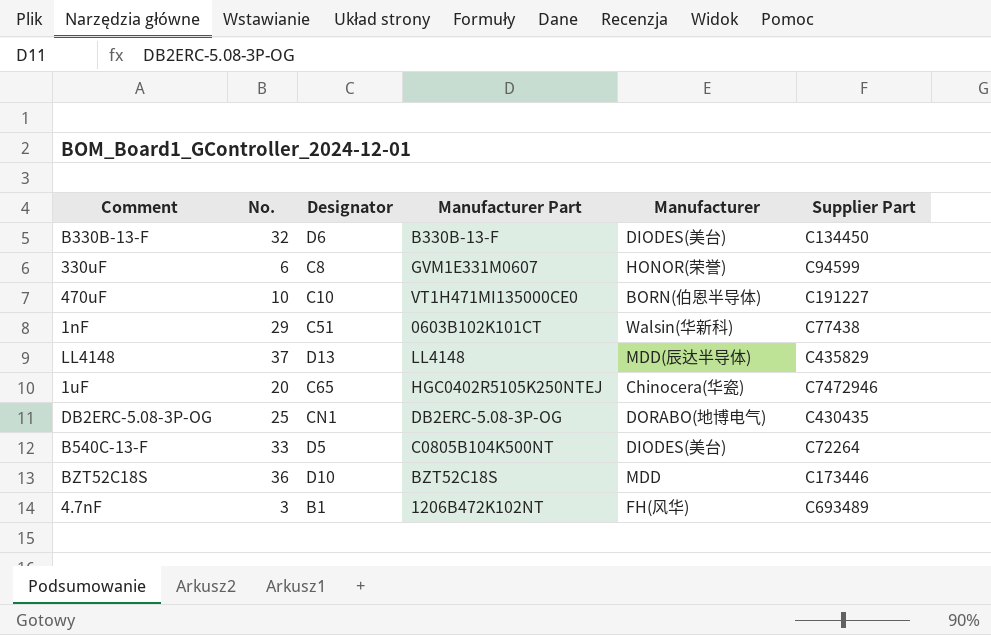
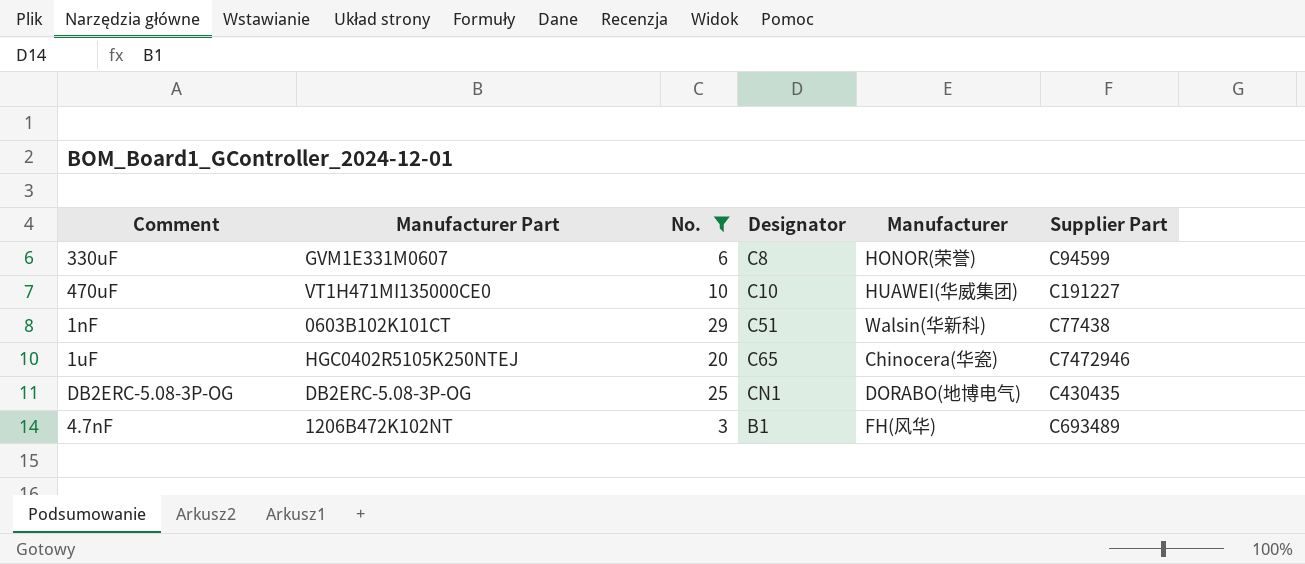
filter: none -> No. <= 29
column Manufacturer Part | position: 4 -> 2
470uF | Manufacturer: BORN(伯恩半导体) -> HUAWEI(华威集团)

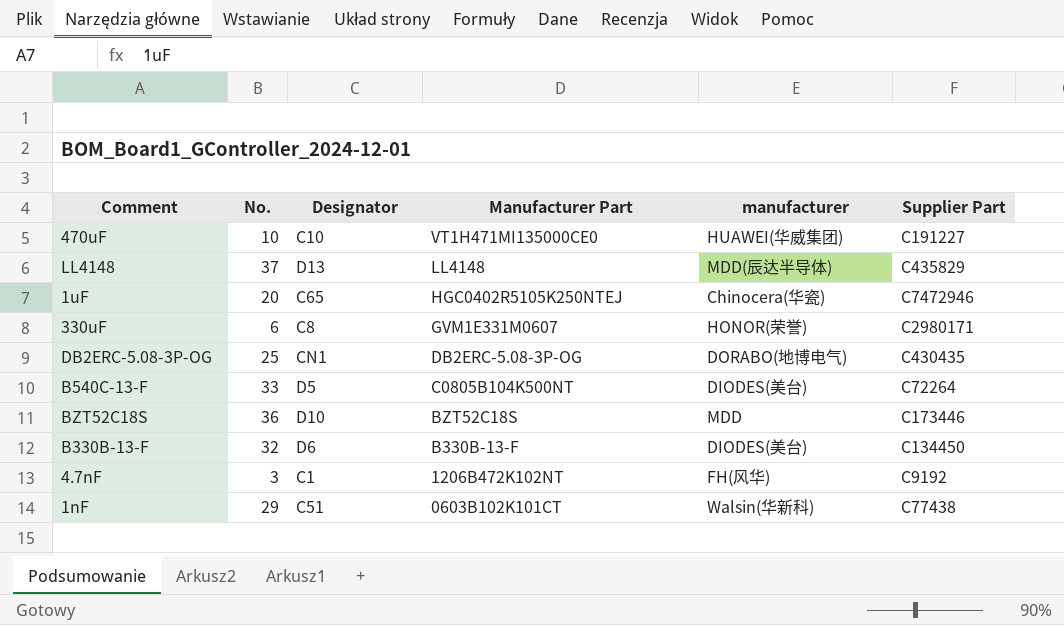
filter: No. <= 29 -> none
row order: none -> Manufacturer Part descending
column Manufacturer Part | position: 2 -> 4
column name: Manufacturer -> manufacturer
330uF | Supplier Part: C94599 -> C2980171
4.7nF | Designator: B1 -> C1
4.7nF | Supplier Part: C693489 -> C9192

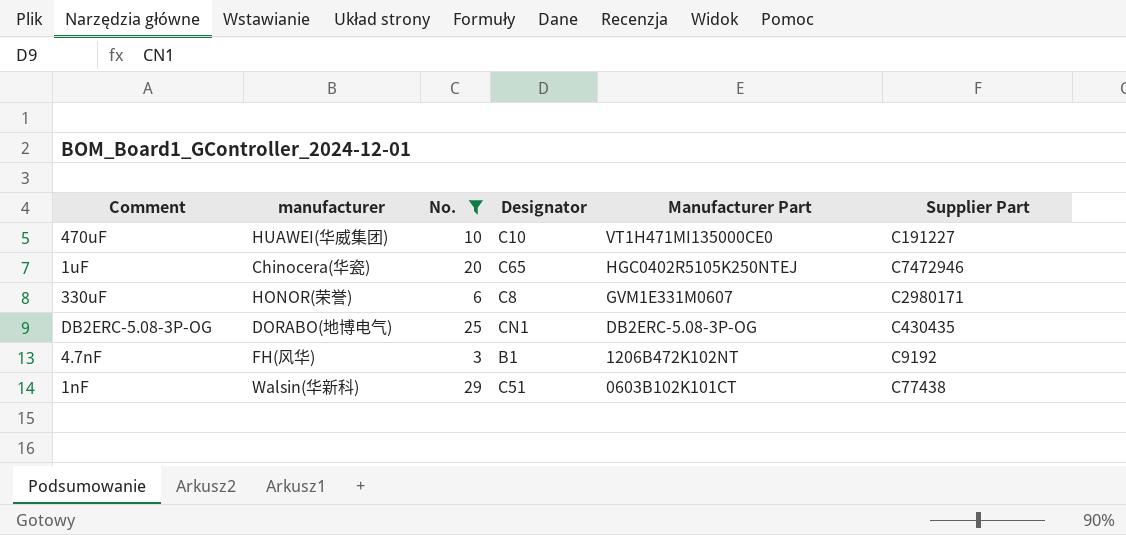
filter: none -> No. <= 29
column manufacturer | position: 5 -> 2
4.7nF | Designator: C1 -> B1

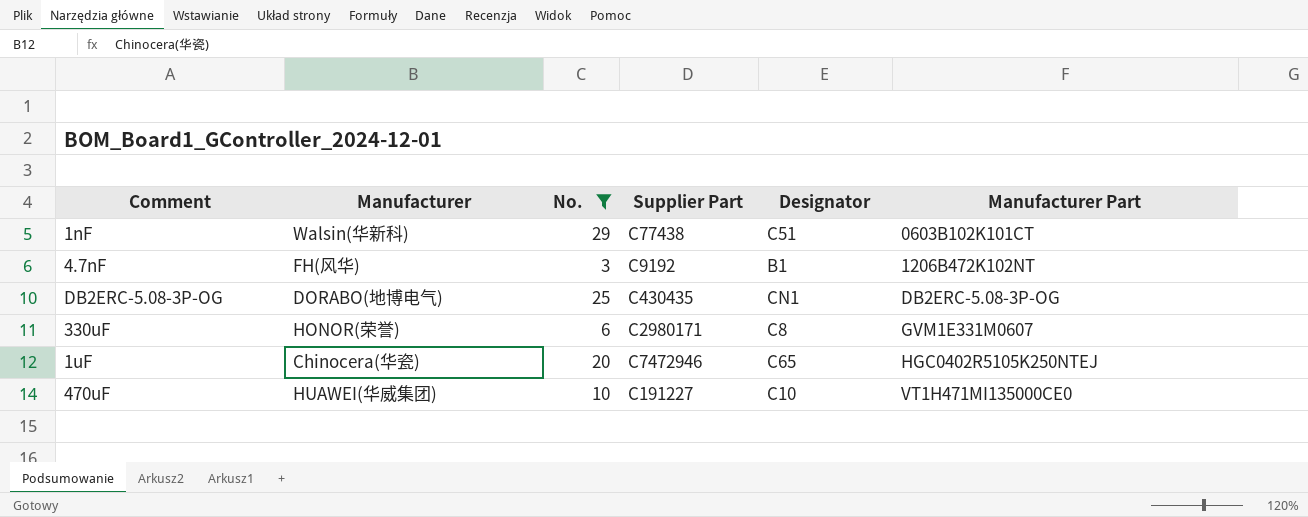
row order: Manufacturer Part descending -> Manufacturer Part ascending
column name: manufacturer -> Manufacturer
column Supplier Part | position: 6 -> 4

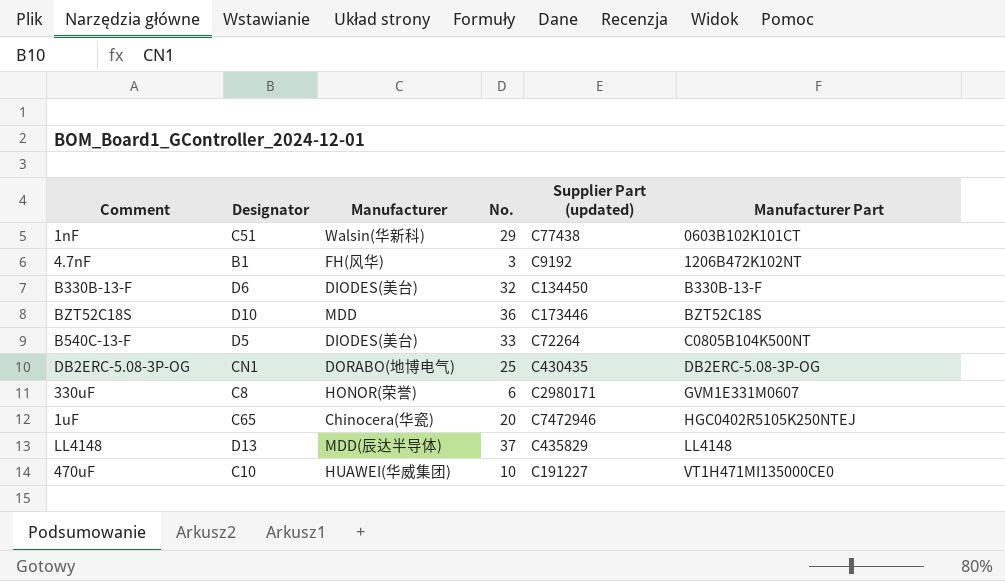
filter: No. <= 29 -> none
column Designator | position: 5 -> 2
column name: Supplier Part -> Supplier Part (updated)

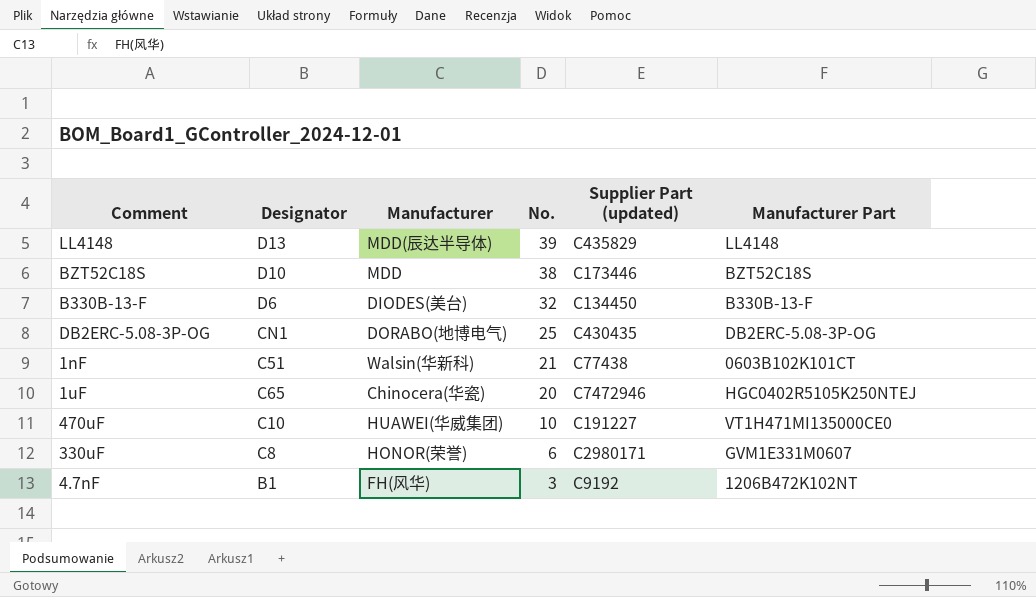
row order: Manufacturer Part ascending -> No. descending
row B540C-13-F: D5 | DIODES(美台) | 33 | C72264 | C0805B104K500NT -> none
LL4148 | No.: 37 -> 39
BZT52C18S | No.: 36 -> 38
1nF | No.: 29 -> 21

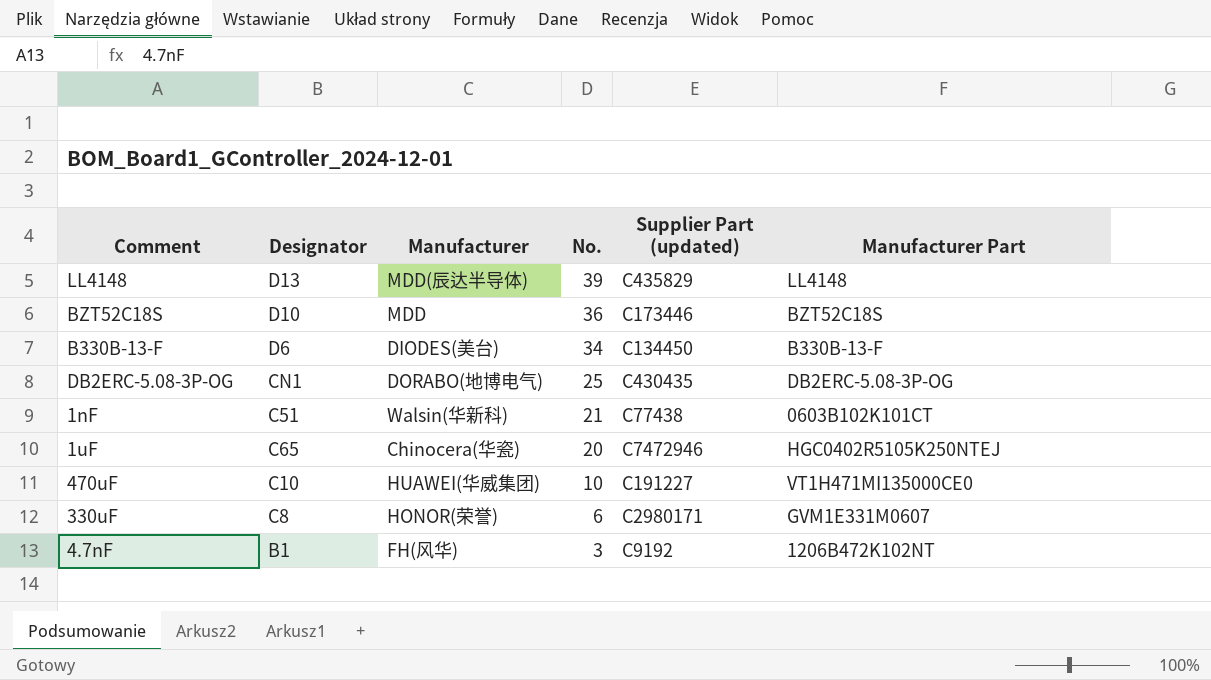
BZT52C18S | No.: 38 -> 36
B330B-13-F | No.: 32 -> 34

